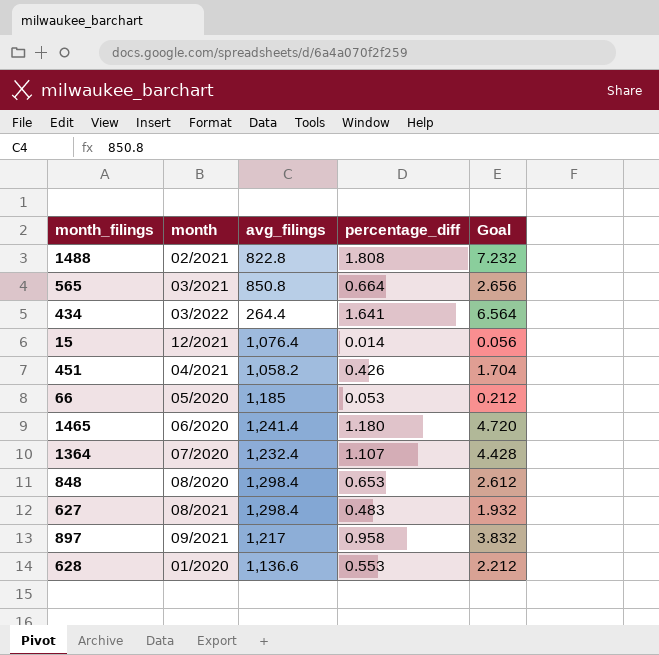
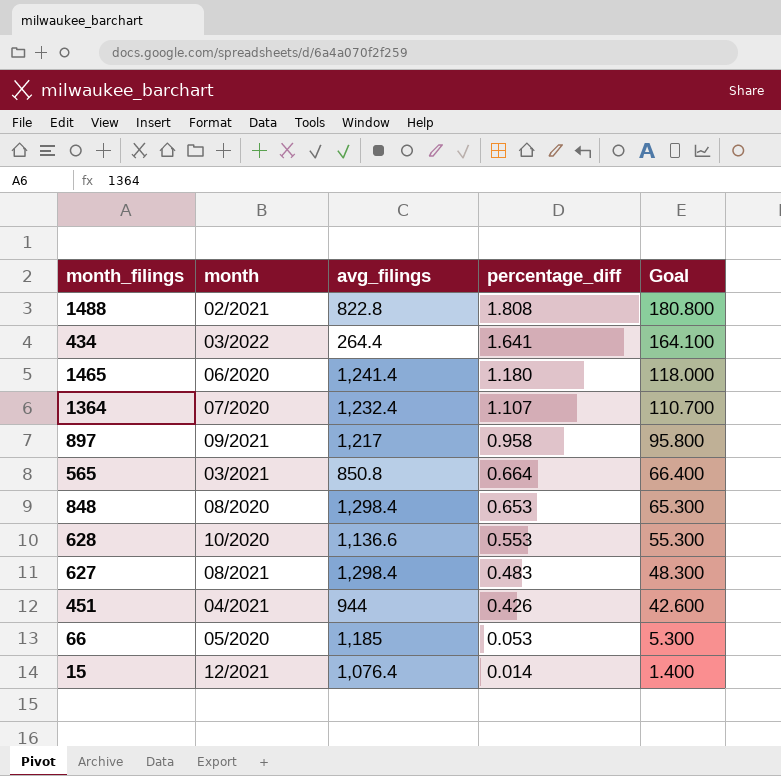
row order: none -> percentage_diff descending
column Goal | formula: [percentage_diff] * 4 -> [percentage_diff] * 100
628 | month: 01/2020 -> 10/2020
451 | avg_filings: 1,058.2 -> 944

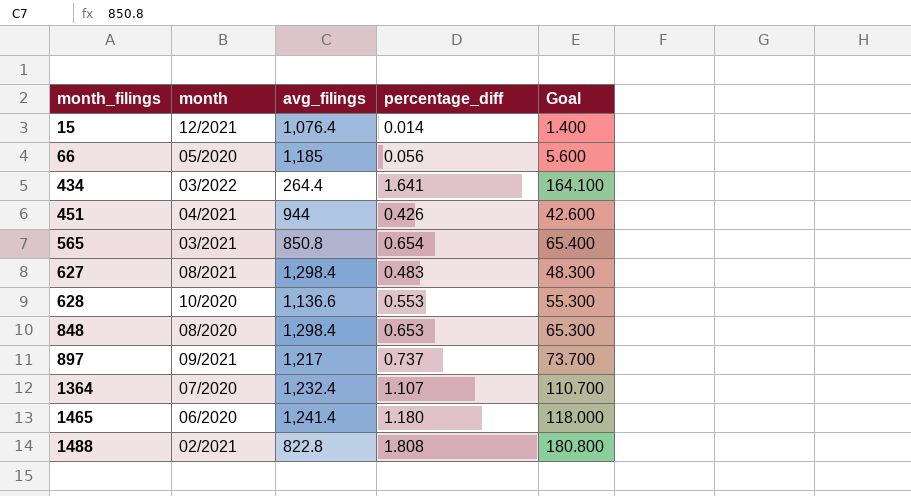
row order: percentage_diff descending -> month_filings ascending
66 | percentage_diff: 0.053 -> 0.056
66 | Goal: 5.300 -> 5.600
565 | percentage_diff: 0.664 -> 0.654
565 | Goal: 66.400 -> 65.400
897 | percentage_diff: 0.958 -> 0.737
897 | Goal: 95.800 -> 73.700

